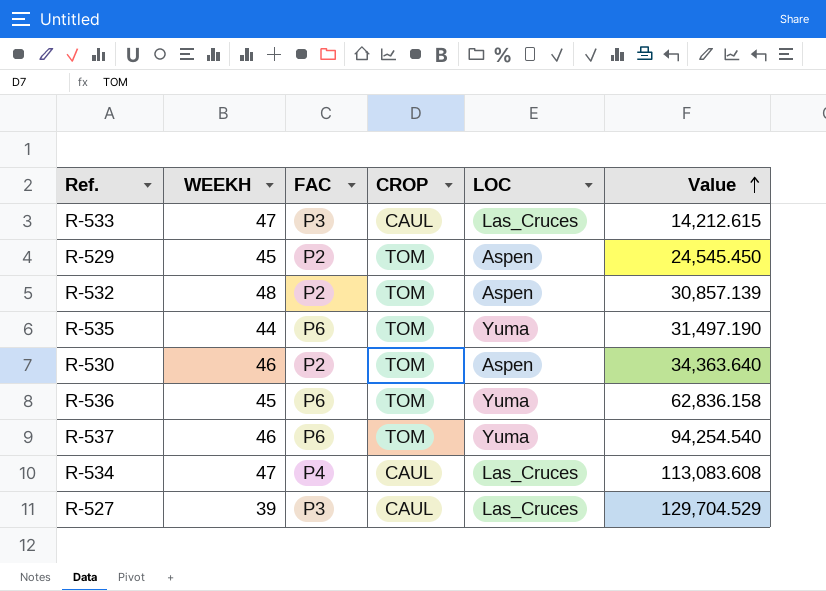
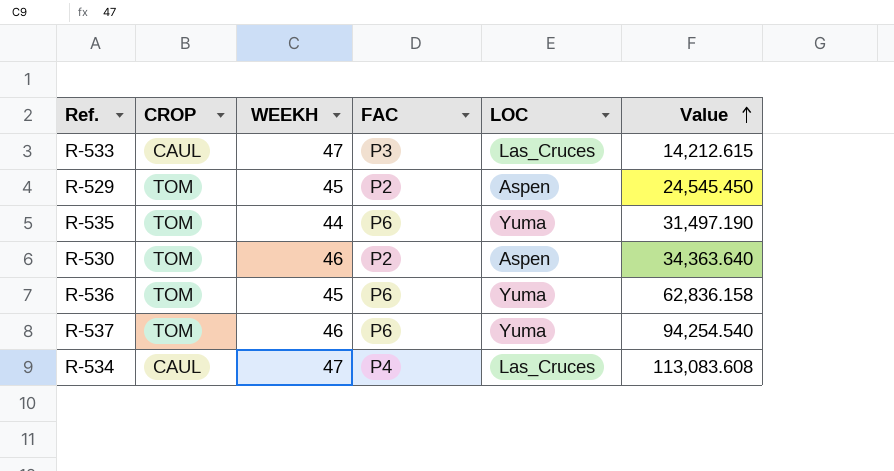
column CROP | position: 4 -> 2
row R-532: 48 | P2 | TOM | Aspen | 30,857.139 -> none
row R-527: 39 | P3 | CAUL | Las_Cruces | 129,704.529 -> none

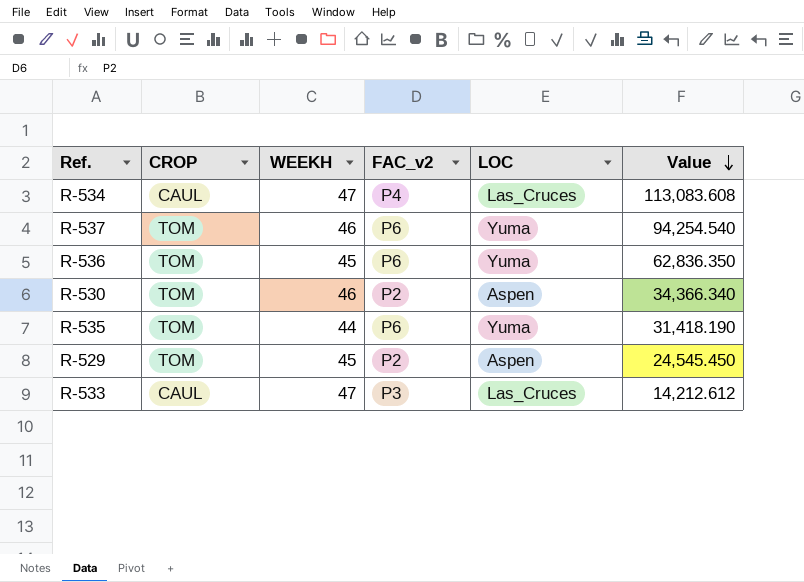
row order: Value ascending -> Value descending
column name: FAC -> FAC_v2
R-536 | Value: 62,836.158 -> 62,836.350
R-530 | Value: 34,363.640 -> 34,366.340
R-535 | Value: 31,497.190 -> 31,418.190
R-533 | Value: 14,212.615 -> 14,212.612

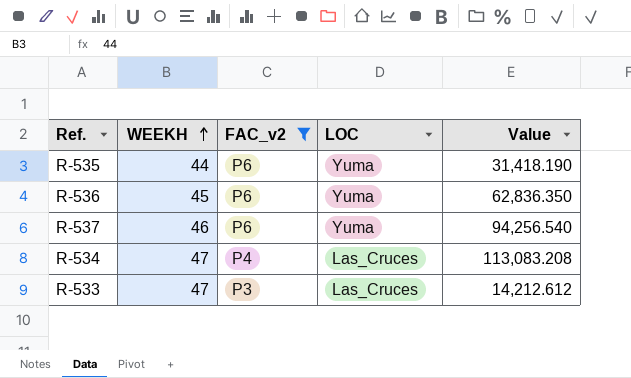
filter: none -> FAC_v2 != P2
row order: Value descending -> WEEKH ascending
column CROP | position: 2 -> none
R-537 | Value: 94,254.540 -> 94,256.540
R-534 | Value: 113,083.608 -> 113,083.208

